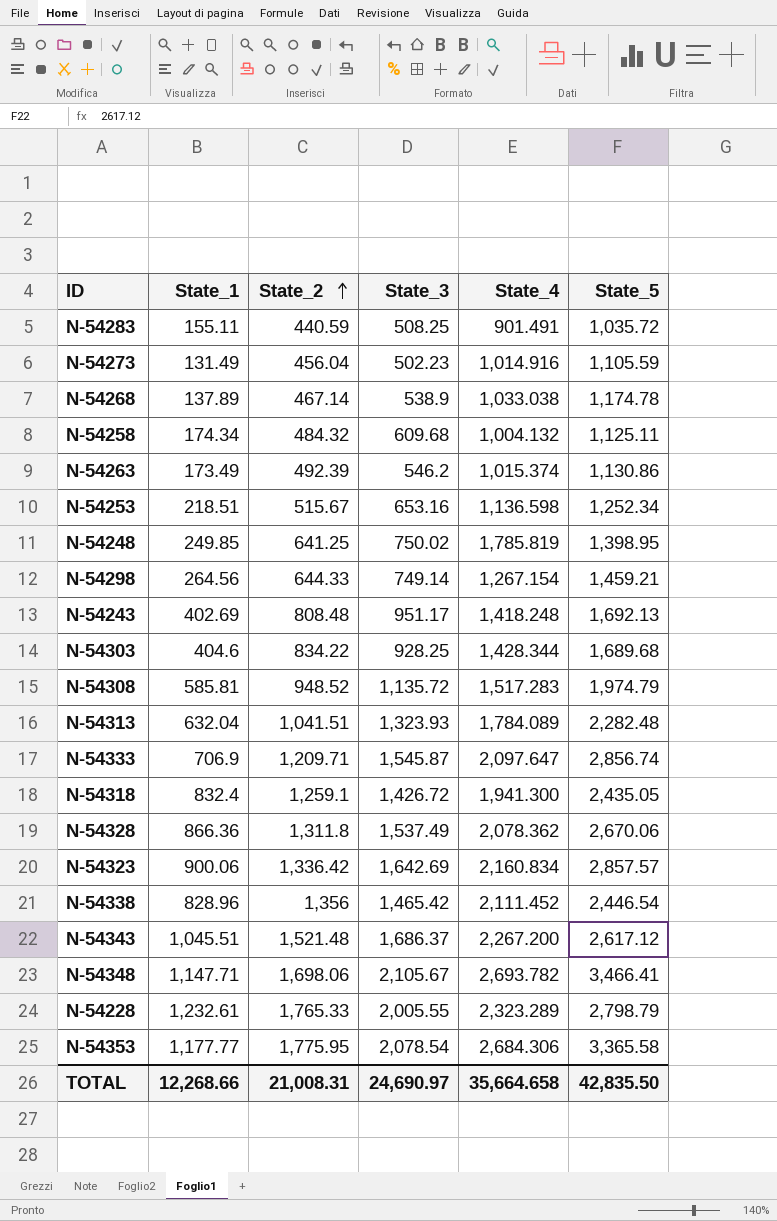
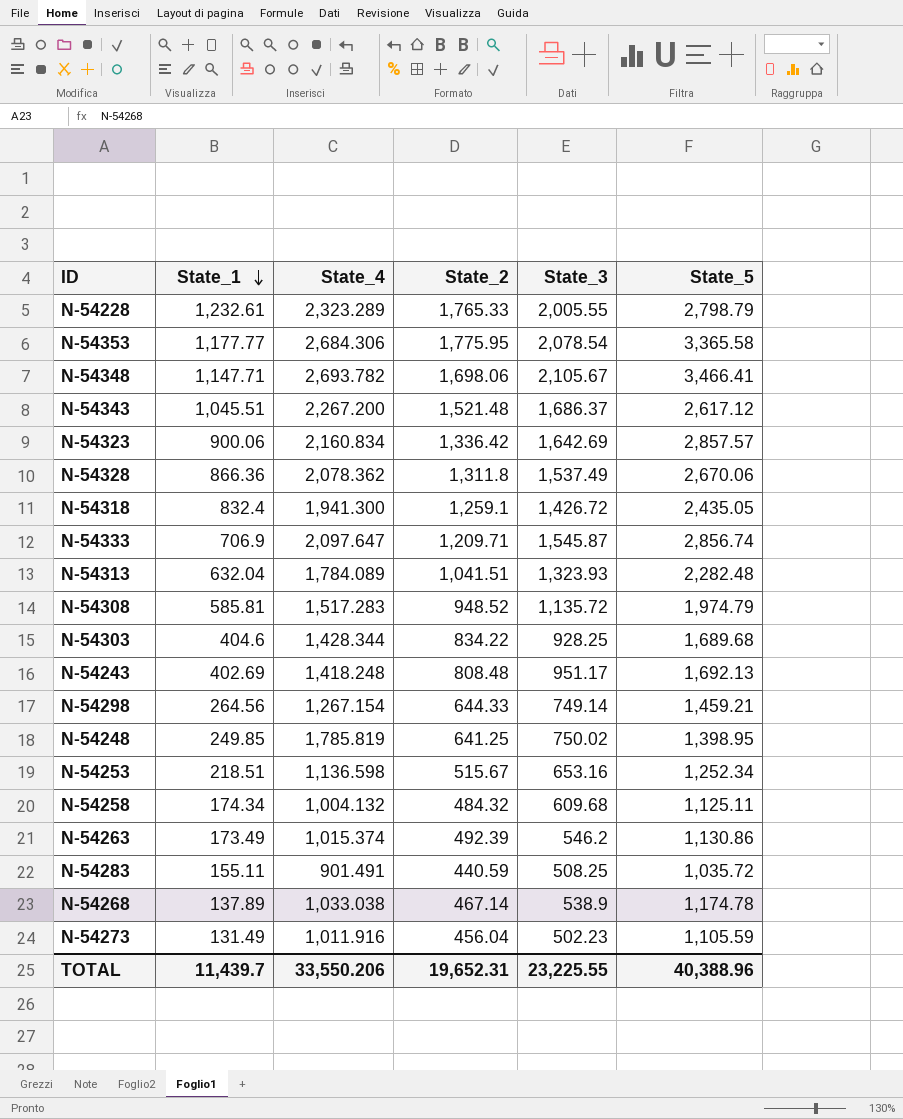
row order: State_2 ascending -> State_1 descending
column State_4 | position: 5 -> 3
row N-54338: 828.96 | 1,356 | 1,465.42 | 2,111.452 | 2,446.54 -> none
N-54273 | State_4: 1,014.916 -> 1,011.916
TOTAL | State_1: 12,268.66 -> 11,439.7
TOTAL | State_4: 35,664.658 -> 33,550.206
TOTAL | State_2: 21,008.31 -> 19,652.31
TOTAL | State_3: 24,690.97 -> 23,225.55
TOTAL | State_5: 42,835.50 -> 40,388.96

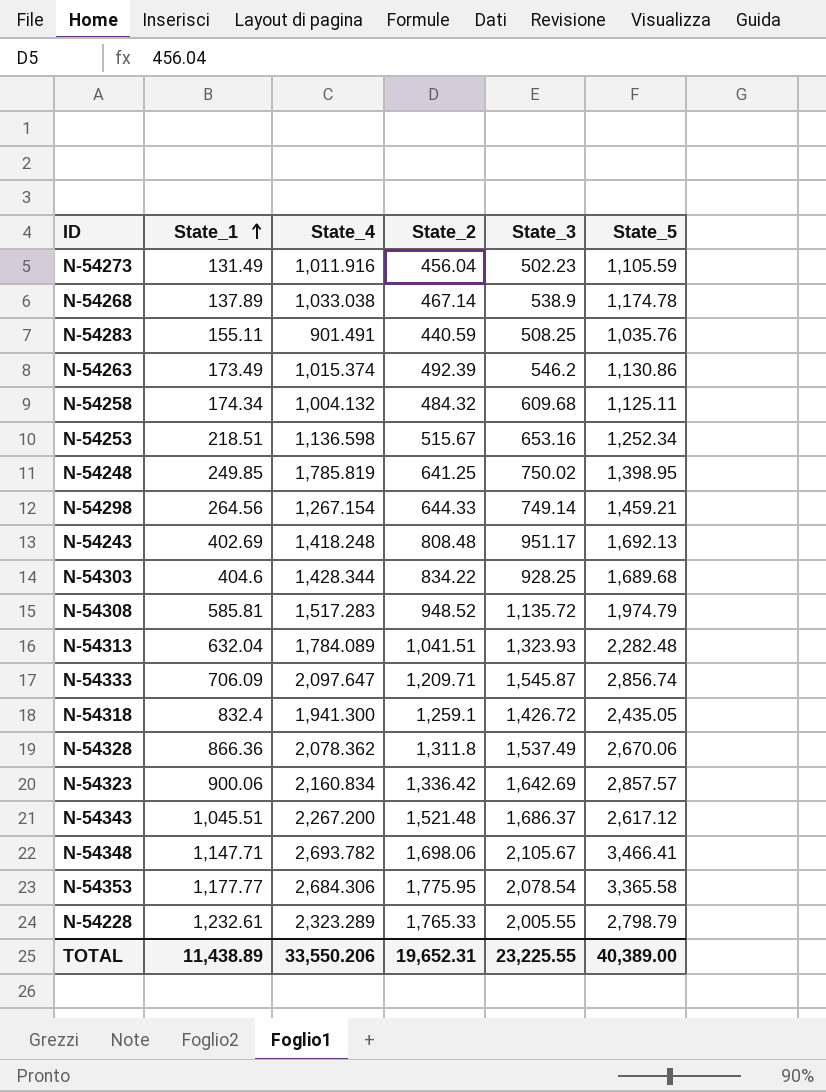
row order: State_1 descending -> State_1 ascending
N-54283 | State_5: 1,035.72 -> 1,035.76
N-54333 | State_1: 706.9 -> 706.09
TOTAL | State_1: 11,439.7 -> 11,438.89
TOTAL | State_5: 40,388.96 -> 40,389.00

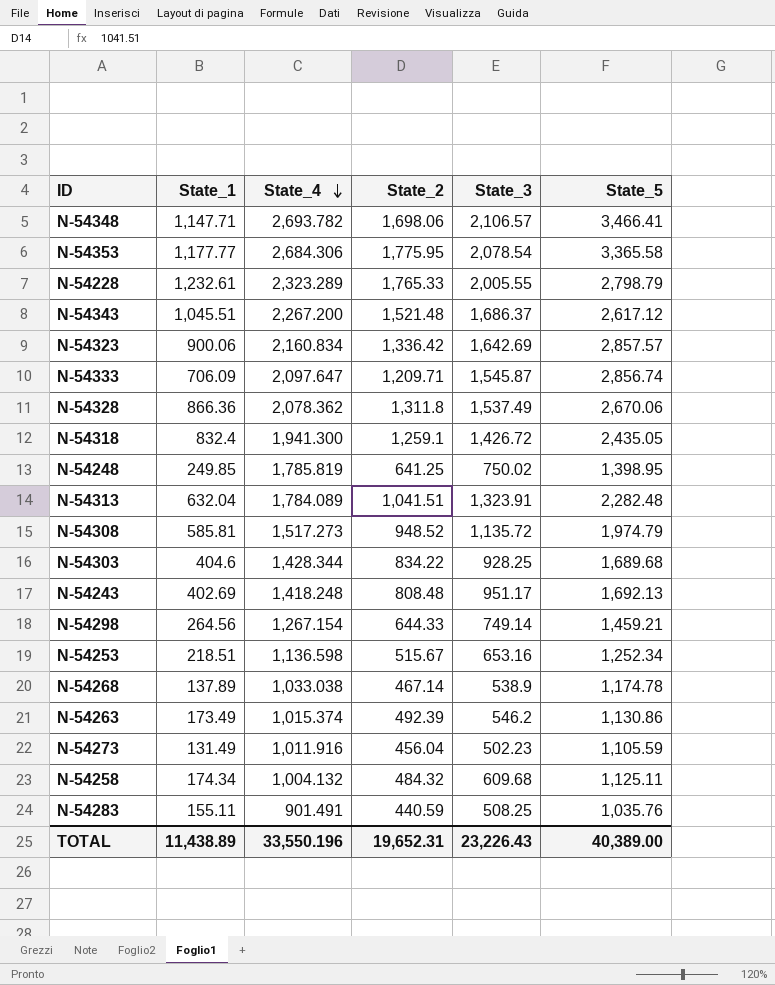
row order: State_1 ascending -> State_4 descending
N-54348 | State_3: 2,105.67 -> 2,106.57
N-54313 | State_3: 1,323.93 -> 1,323.91
N-54308 | State_4: 1,517.283 -> 1,517.273
TOTAL | State_4: 33,550.206 -> 33,550.196
TOTAL | State_3: 23,225.55 -> 23,226.43

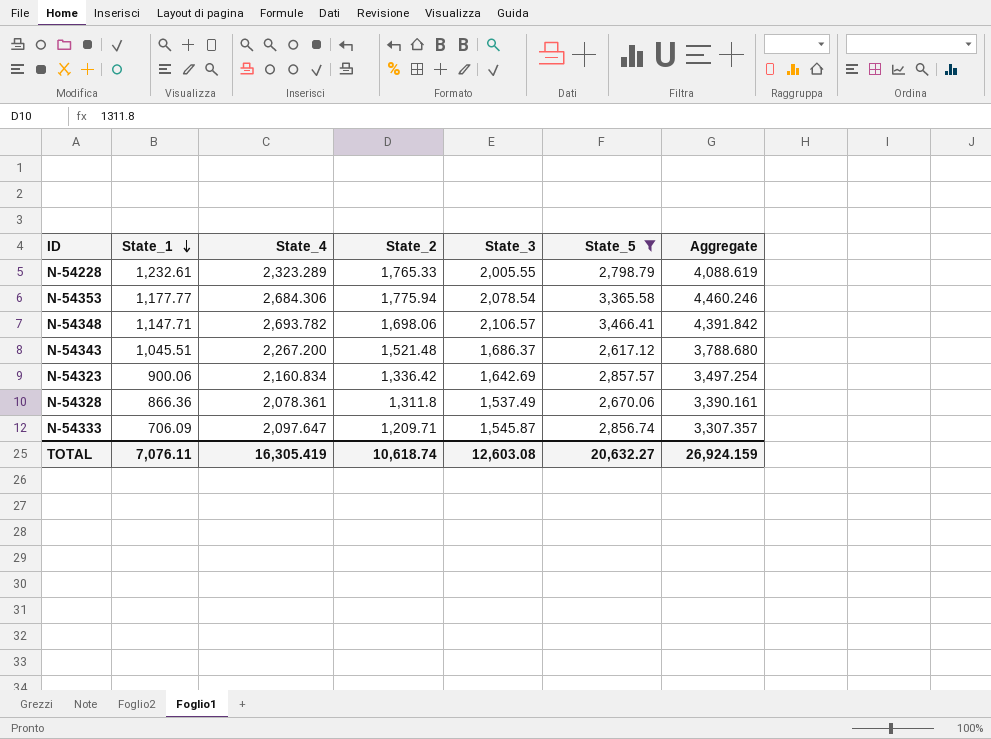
filter: none -> State_5 >= 2,617.12
row order: State_4 descending -> State_1 descending
column Aggregate | formula: none -> [State_4] + [State_2]
N-54353 | State_2: 1,775.95 -> 1,775.94
N-54328 | State_4: 2,078.362 -> 2,078.361
TOTAL | State_1: 11,438.89 -> 7,076.11
TOTAL | State_4: 33,550.196 -> 16,305.419
TOTAL | State_2: 19,652.31 -> 10,618.74
TOTAL | State_3: 23,226.43 -> 12,603.08
TOTAL | State_5: 40,389.00 -> 20,632.27

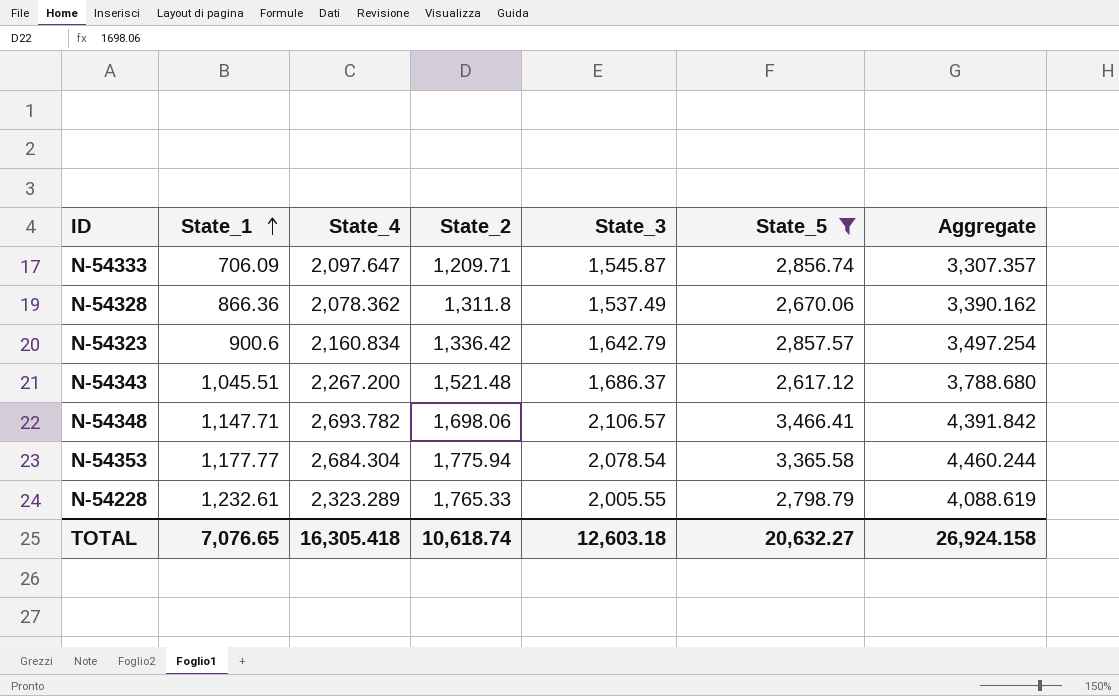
row order: State_1 descending -> State_1 ascending
N-54328 | State_4: 2,078.361 -> 2,078.362
N-54328 | Aggregate: 3,390.161 -> 3,390.162
N-54323 | State_1: 900.06 -> 900.6
N-54323 | State_3: 1,642.69 -> 1,642.79
N-54353 | State_4: 2,684.306 -> 2,684.304
N-54353 | Aggregate: 4,460.246 -> 4,460.244
TOTAL | State_1: 7,076.11 -> 7,076.65
TOTAL | State_4: 16,305.419 -> 16,305.418
TOTAL | State_3: 12,603.08 -> 12,603.18
TOTAL | Aggregate: 26,924.159 -> 26,924.158

